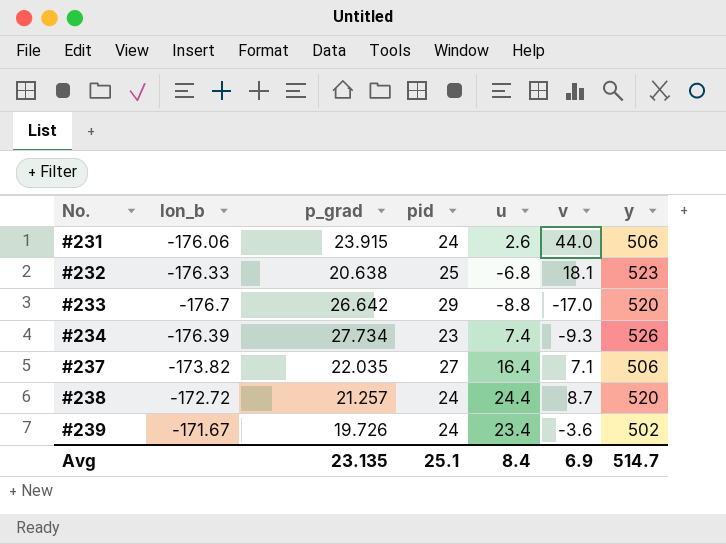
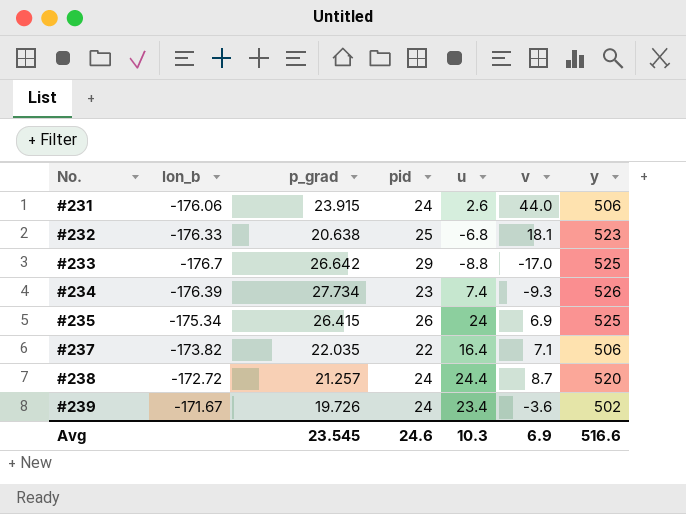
#233 | y: 520 -> 525
row #235: none -> -175.34 | 26.415 | 26 | 24 | 6.9 | 525
#237 | pid: 27 -> 22
Avg | p_grad: 23.135 -> 23.545
Avg | pid: 25.1 -> 24.6
Avg | u: 8.4 -> 10.3
Avg | y: 514.7 -> 516.6

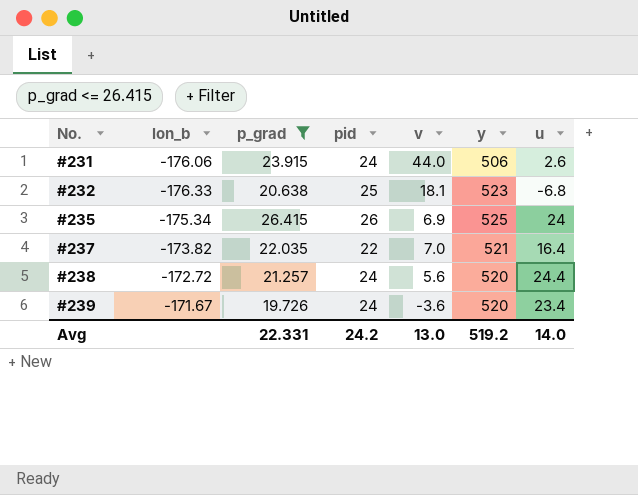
filter: none -> p_grad <= 26.415
column u | position: 5 -> 7
#237 | v: 7.1 -> 7.0
#237 | y: 506 -> 521
#238 | v: 8.7 -> 5.6
#239 | y: 502 -> 520
Avg | p_grad: 23.545 -> 22.331
Avg | pid: 24.6 -> 24.2
Avg | v: 6.9 -> 13.0
Avg | y: 516.6 -> 519.2
Avg | u: 10.3 -> 14.0

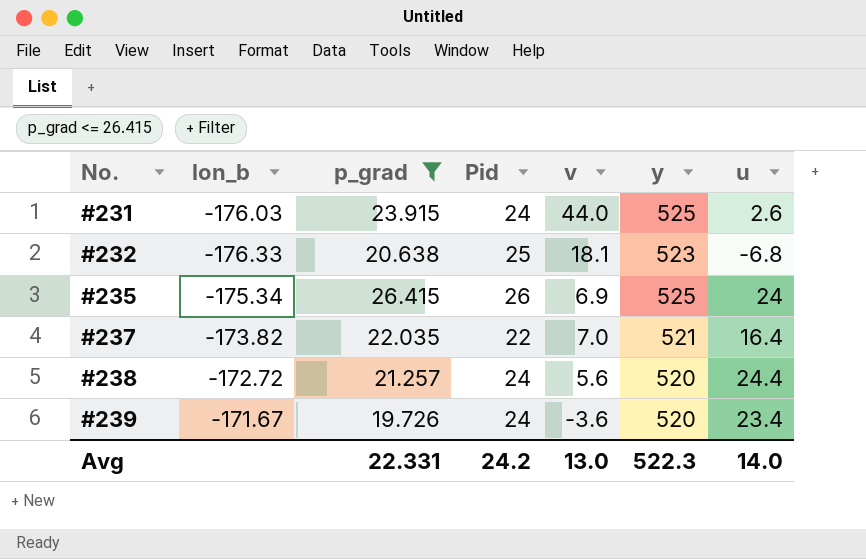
column name: pid -> Pid
#231 | lon_b: -176.06 -> -176.03
#231 | y: 506 -> 525
Avg | y: 519.2 -> 522.3

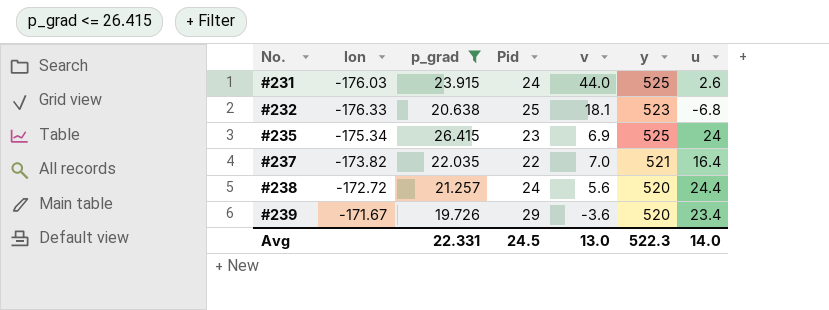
column name: lon_b -> lon
#235 | Pid: 26 -> 23
#239 | Pid: 24 -> 29
Avg | Pid: 24.2 -> 24.5

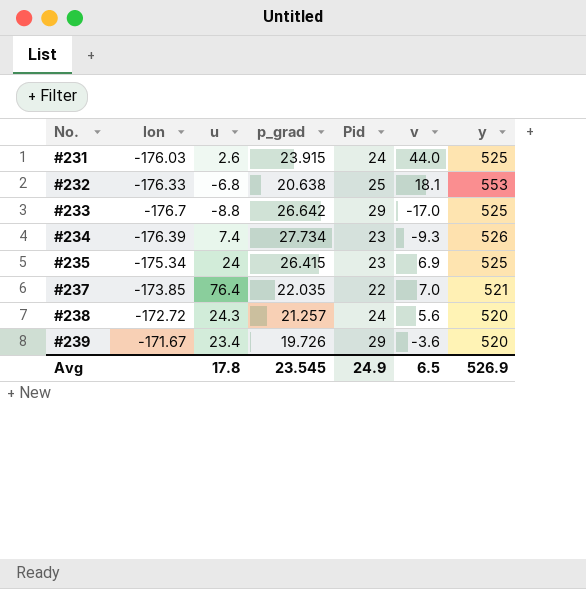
filter: p_grad <= 26.415 -> none
column u | position: 7 -> 3
#232 | y: 523 -> 553
#237 | lon: -173.82 -> -173.85
#237 | u: 16.4 -> 76.4
#238 | u: 24.4 -> 24.3
Avg | u: 14.0 -> 17.8
Avg | p_grad: 22.331 -> 23.545
Avg | Pid: 24.5 -> 24.9
Avg | v: 13.0 -> 6.5
Avg | y: 522.3 -> 526.9

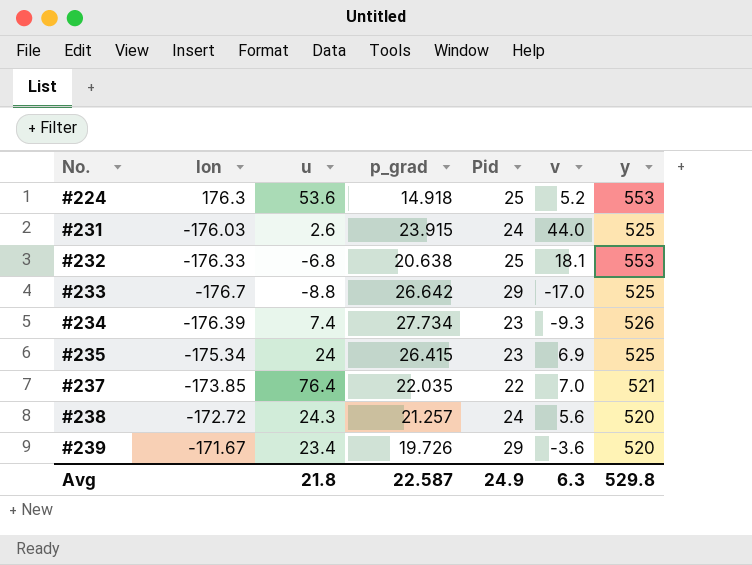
row #224: none -> 176.3 | 53.6 | 14.918 | 25 | 5.2 | 553
Avg | u: 17.8 -> 21.8
Avg | p_grad: 23.545 -> 22.587
Avg | v: 6.5 -> 6.3
Avg | y: 526.9 -> 529.8

